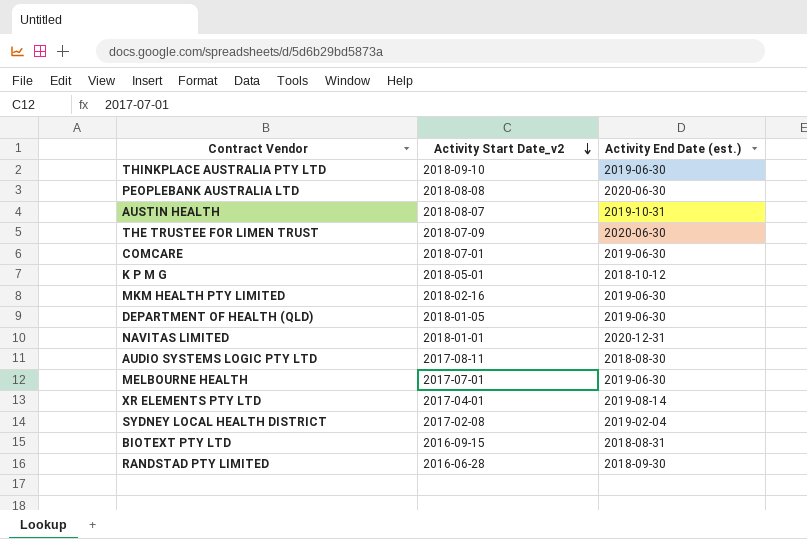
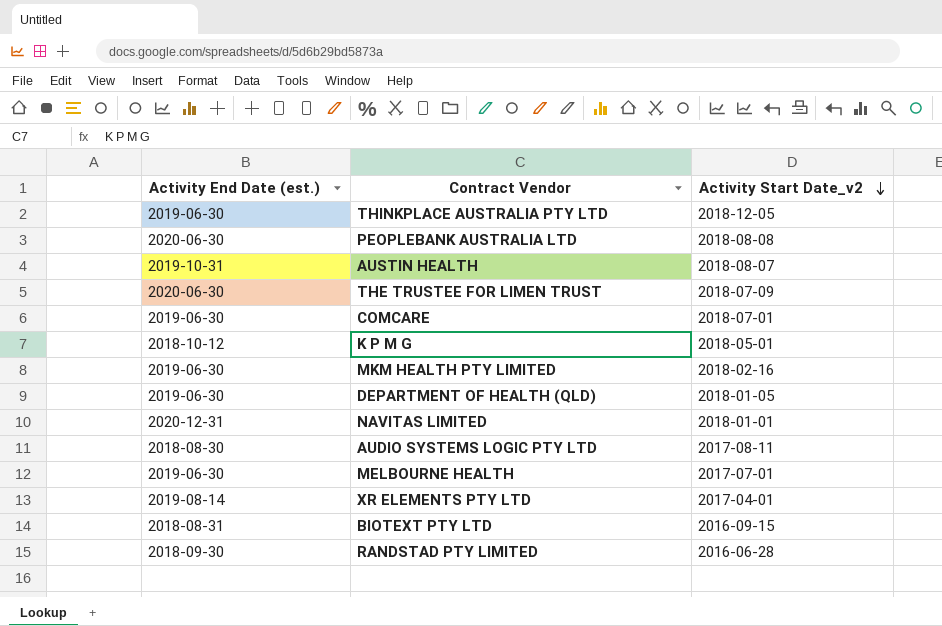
column Activity End Date (est.) | position: 3 -> 1
row SYDNEY LOCAL HEALTH DISTRICT: 2017-02-08 | 2019-02-04 -> none
THINKPLACE AUSTRALIA PTY LTD | Activity Start Date_v2: 2018-09-10 -> 2018-12-05

